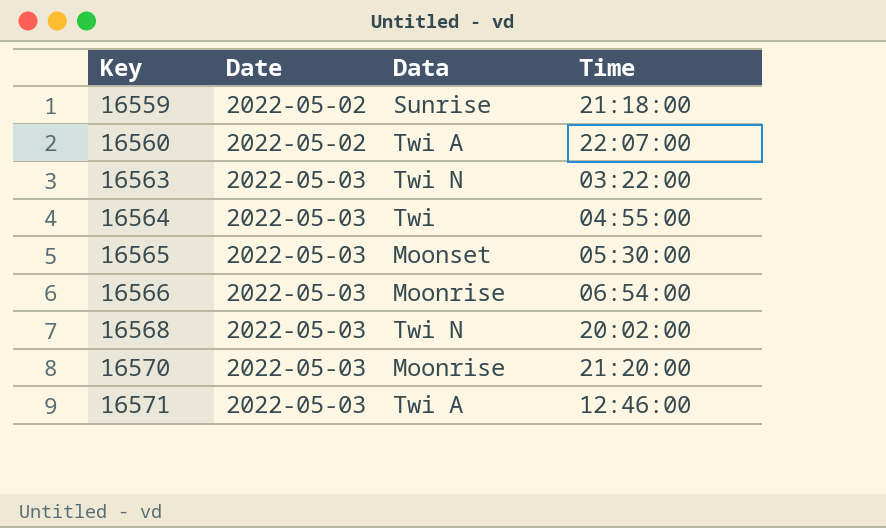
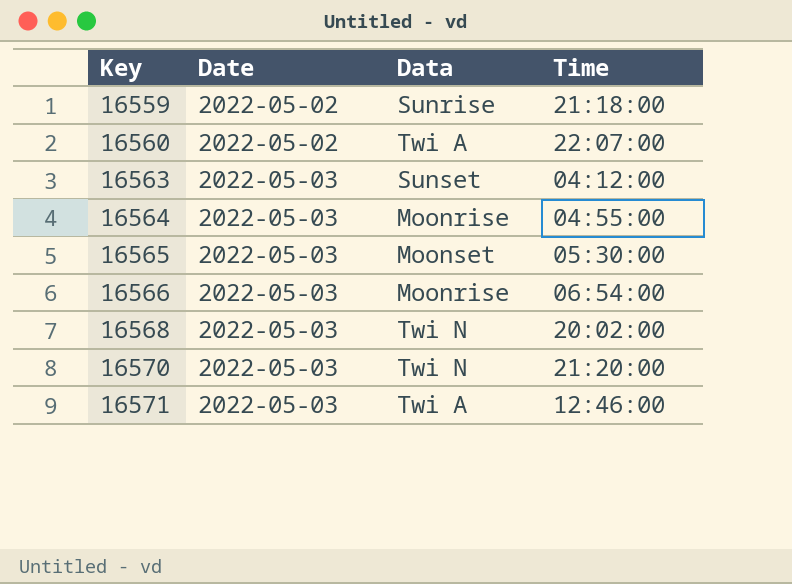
16563 | Data: Twi N -> Sunset
16563 | Time: 03:22:00 -> 04:12:00
16564 | Data: Twi -> Moonrise
16570 | Data: Moonrise -> Twi N

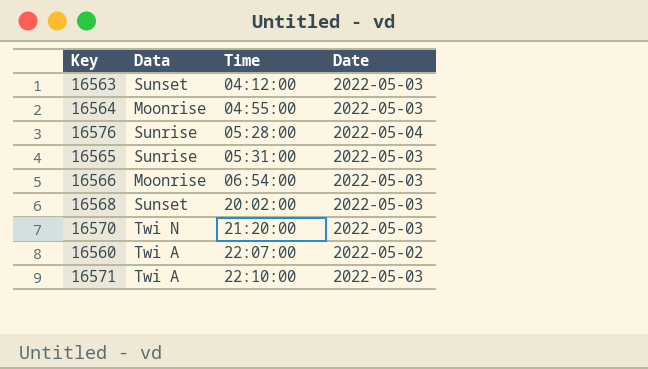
row order: Key ascending -> Time ascending
column Date | position: 2 -> 4
row 16559: 2022-05-02 | Sunrise | 21:18:00 -> none
row 16576: none -> Sunrise | 05:28:00 | 2022-05-04
16565 | Data: Moonset -> Sunrise
16565 | Time: 05:30:00 -> 05:31:00
16568 | Data: Twi N -> Sunset
16571 | Time: 12:46:00 -> 22:10:00

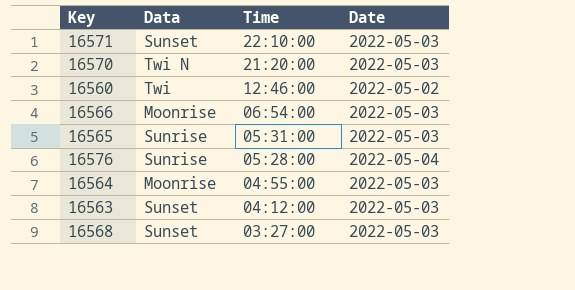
row order: Time ascending -> Time descending
16571 | Data: Twi A -> Sunset
16560 | Data: Twi A -> Twi
16560 | Time: 22:07:00 -> 12:46:00
16568 | Time: 20:02:00 -> 03:27:00

